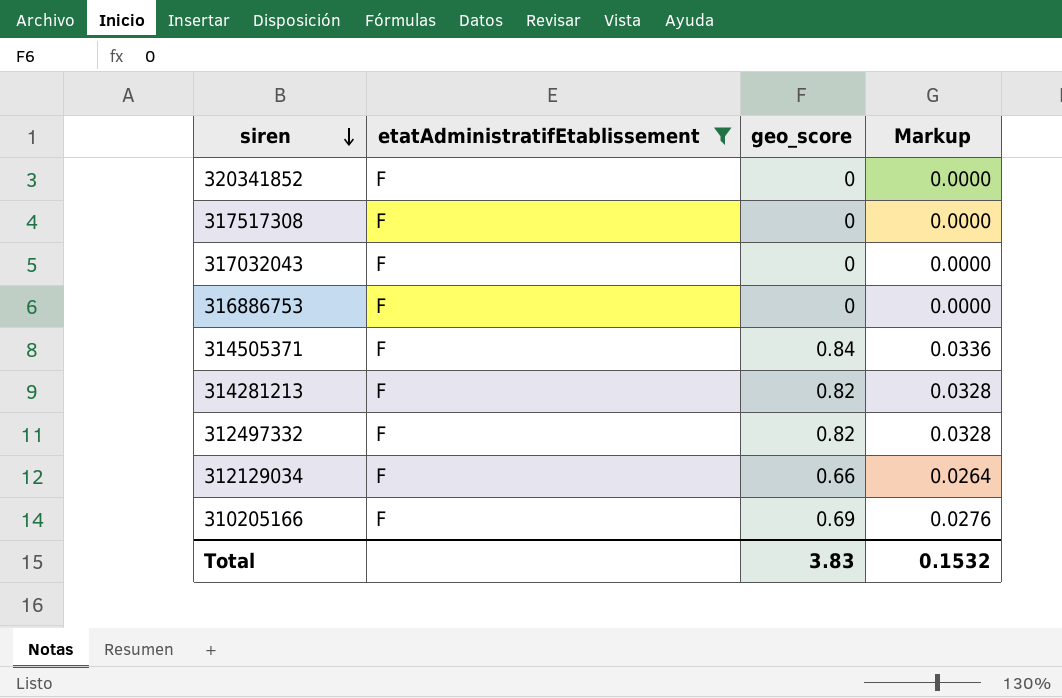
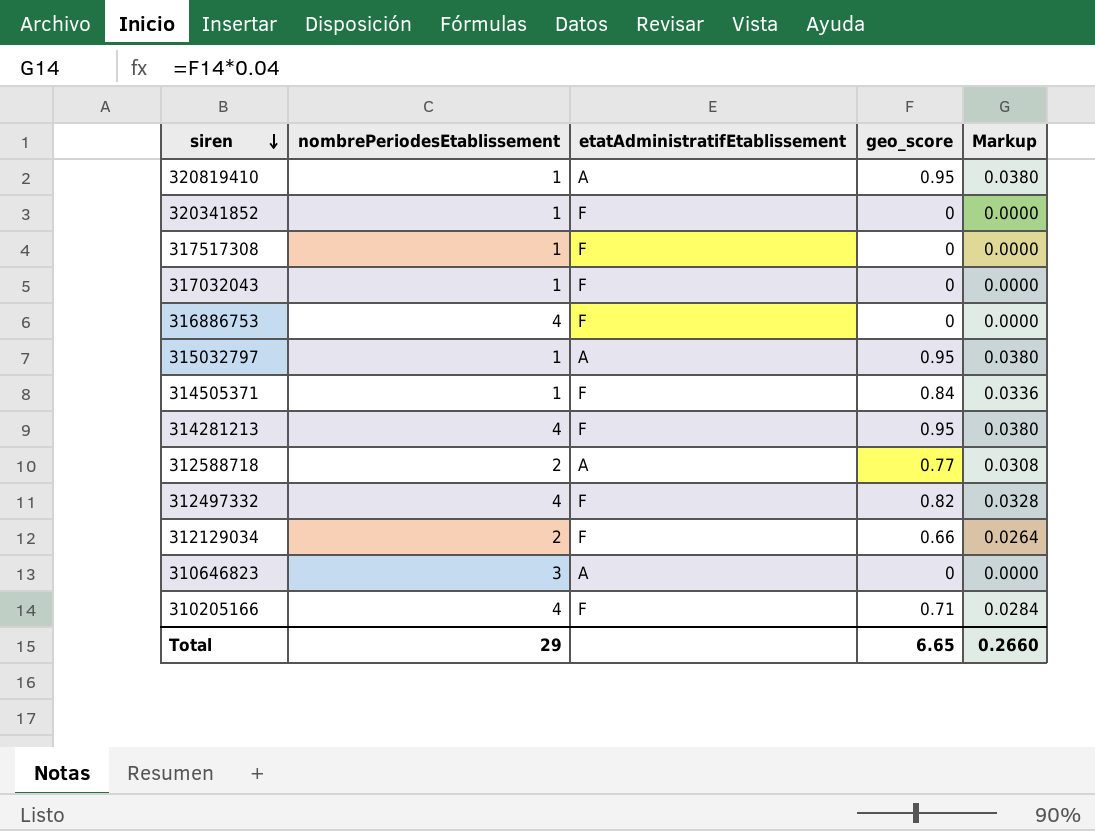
filter: etatAdministratifEtablissement = F -> none
column nombrePeriodesEtablissement | position: none -> 2
314281213 | geo_score: 0.82 -> 0.95
314281213 | Markup: 0.0328 -> 0.0380
310205166 | geo_score: 0.69 -> 0.71
310205166 | Markup: 0.0276 -> 0.0284
Total | geo_score: 3.83 -> 6.65
Total | Markup: 0.1532 -> 0.2660

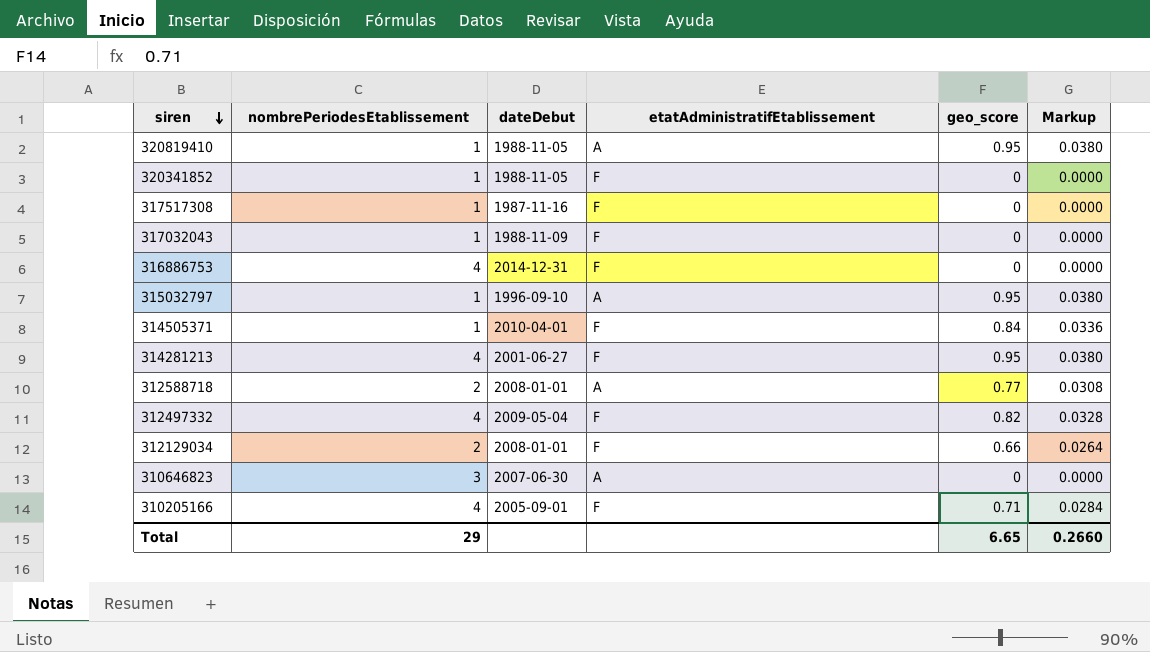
column dateDebut | position: none -> 3

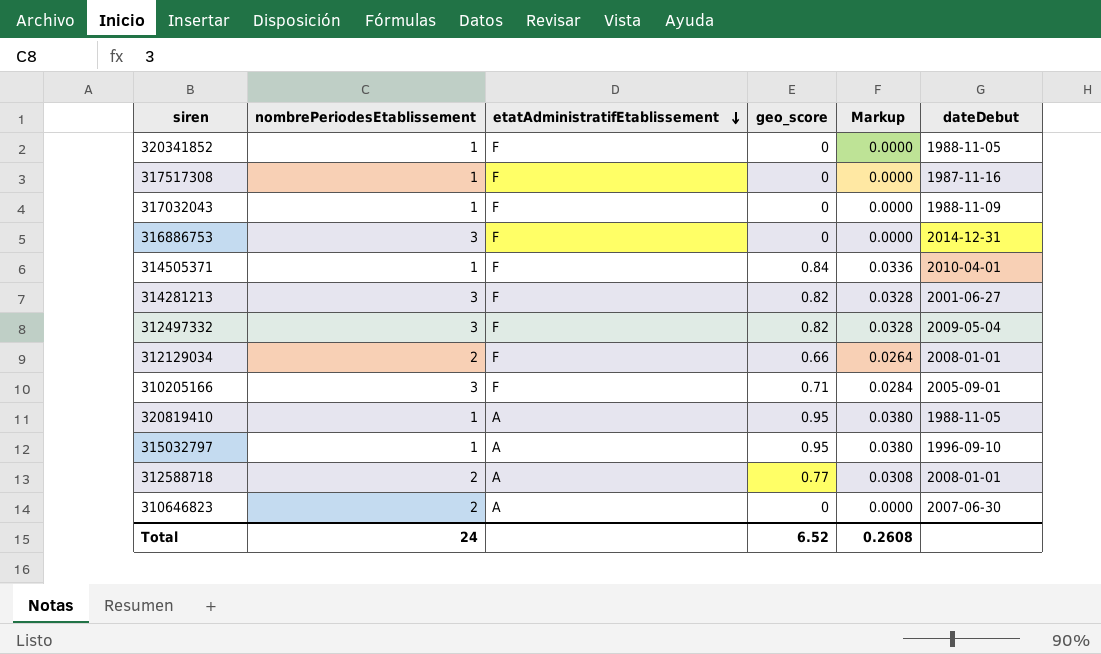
row order: siren descending -> etatAdministratifEtablissement descending
column dateDebut | position: 3 -> 6
316886753 | nombrePeriodesEtablissement: 4 -> 3
314281213 | nombrePeriodesEtablissement: 4 -> 3
314281213 | geo_score: 0.95 -> 0.82
314281213 | Markup: 0.0380 -> 0.0328
312497332 | nombrePeriodesEtablissement: 4 -> 3
310205166 | nombrePeriodesEtablissement: 4 -> 3
310646823 | nombrePeriodesEtablissement: 3 -> 2
Total | nombrePeriodesEtablissement: 29 -> 24
Total | geo_score: 6.65 -> 6.52
Total | Markup: 0.2660 -> 0.2608

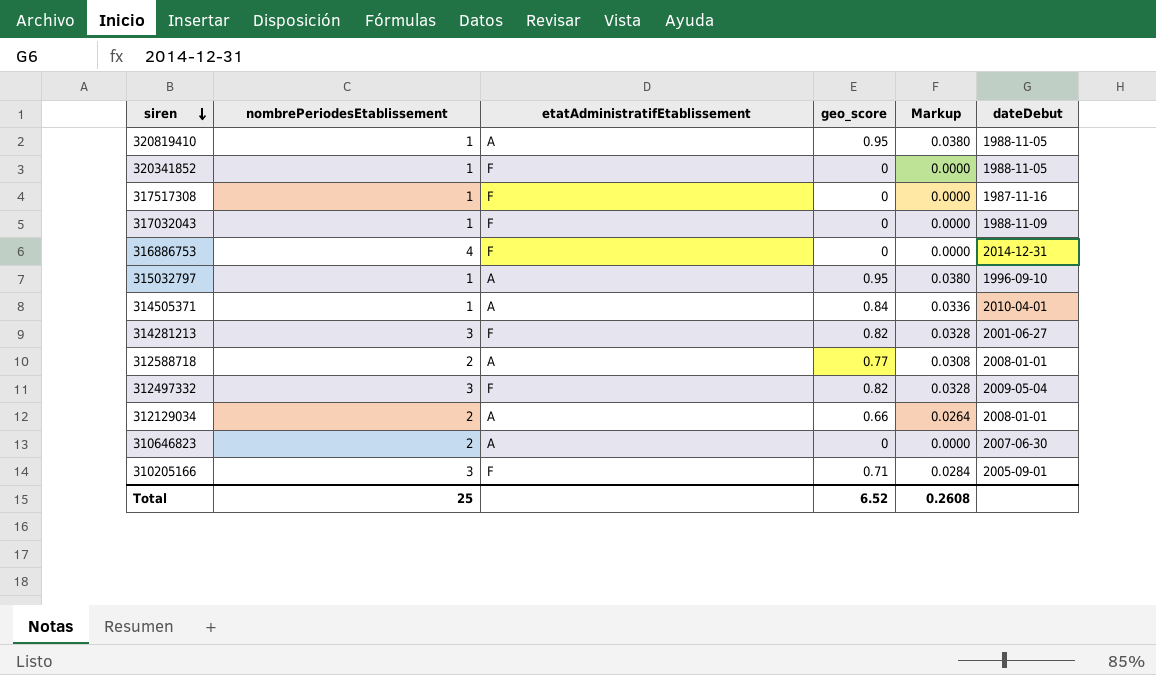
row order: etatAdministratifEtablissement descending -> siren descending
316886753 | nombrePeriodesEtablissement: 3 -> 4
314505371 | etatAdministratifEtablissement: F -> A
312129034 | etatAdministratifEtablissement: F -> A
Total | nombrePeriodesEtablissement: 24 -> 25

